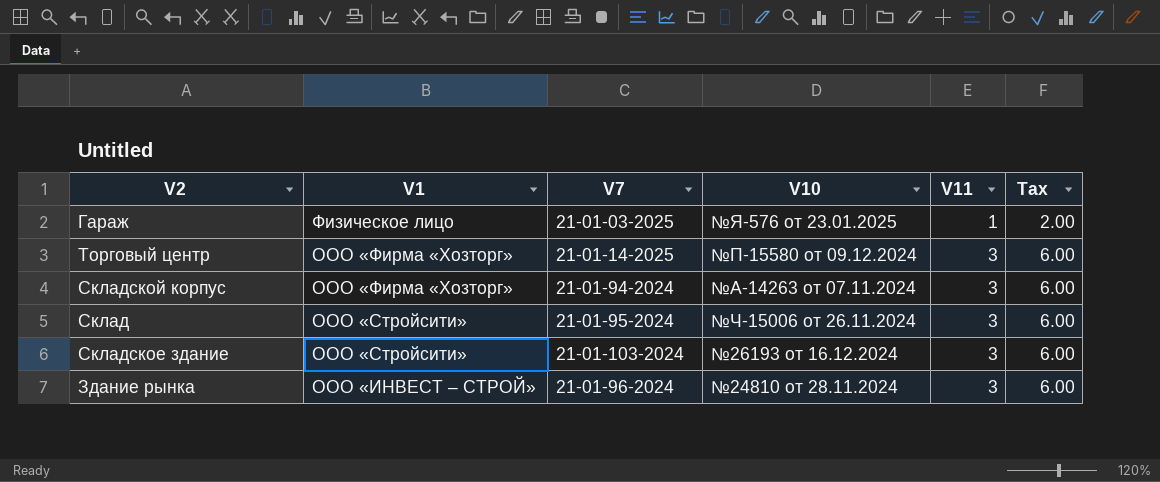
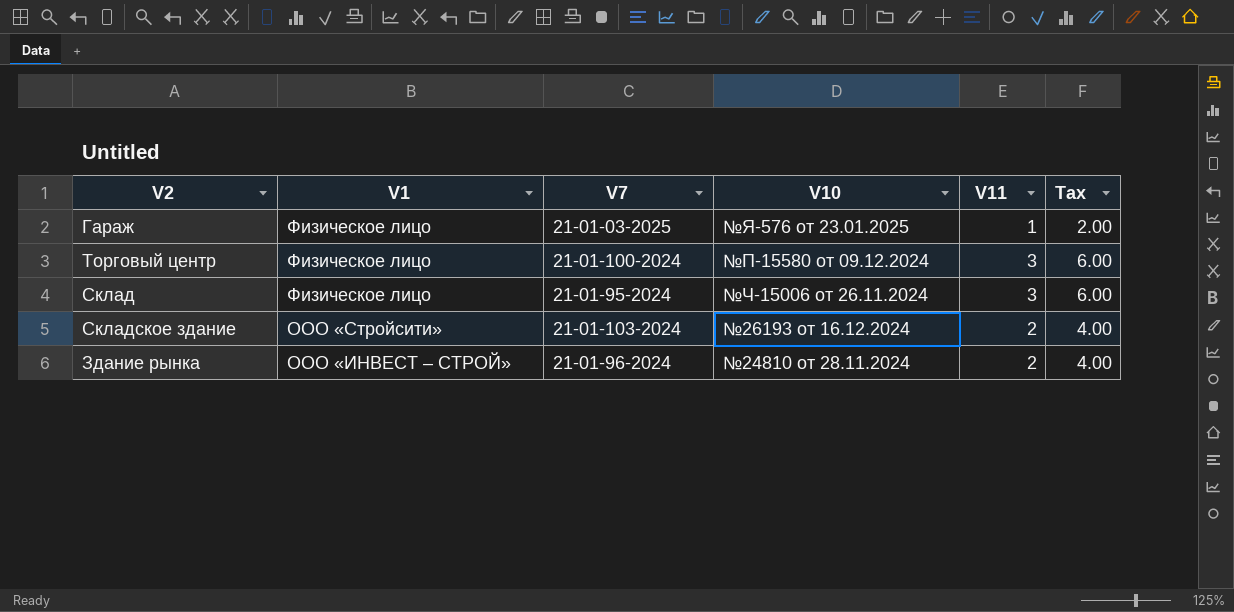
row Складской корпус: ООО «Фирма «Хозторг» | 21-01-94-2024 | №А-14263 от 07.11.2024 | 3 | 6.00 -> none
Торговый центр | V1: ООО «Фирма «Хозторг» -> Физическое лицо
Торговый центр | V7: 21-01-14-2025 -> 21-01-100-2024
Склад | V1: ООО «Стройсити» -> Физическое лицо
Складское здание | V11: 3 -> 2
Складское здание | Tax: 6.00 -> 4.00
Здание рынка | V11: 3 -> 2
Здание рынка | Tax: 6.00 -> 4.00

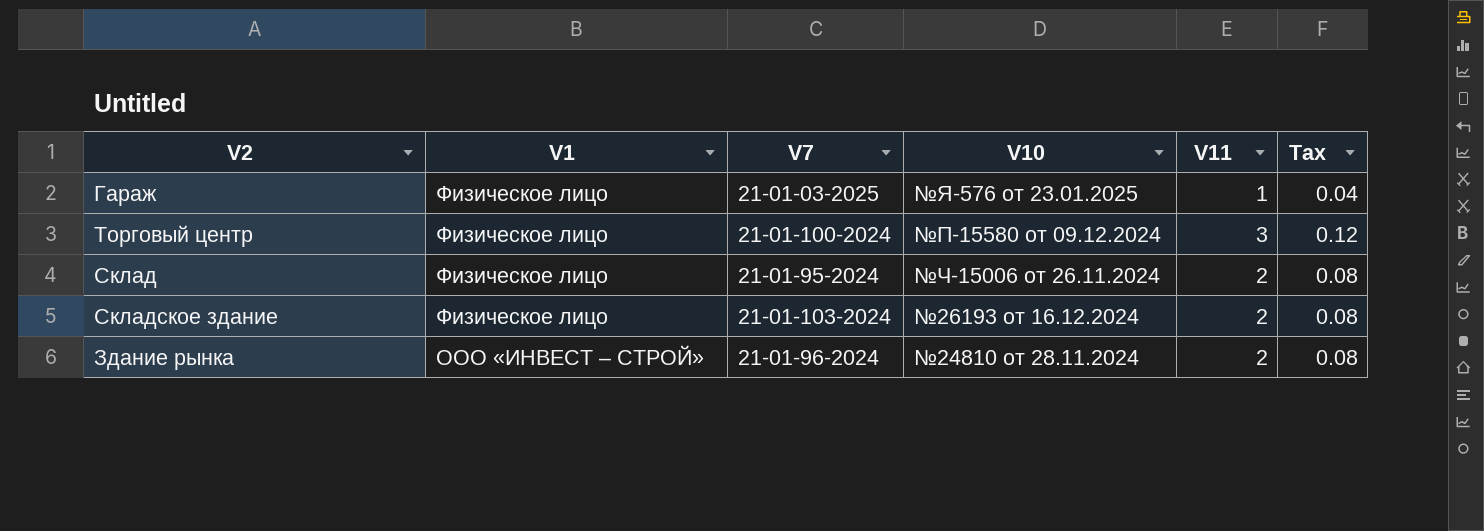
column Tax | formula: [V11] * 2 -> [V11] * 0.04
Склад | V11: 3 -> 2
Складское здание | V1: ООО «Стройсити» -> Физическое лицо

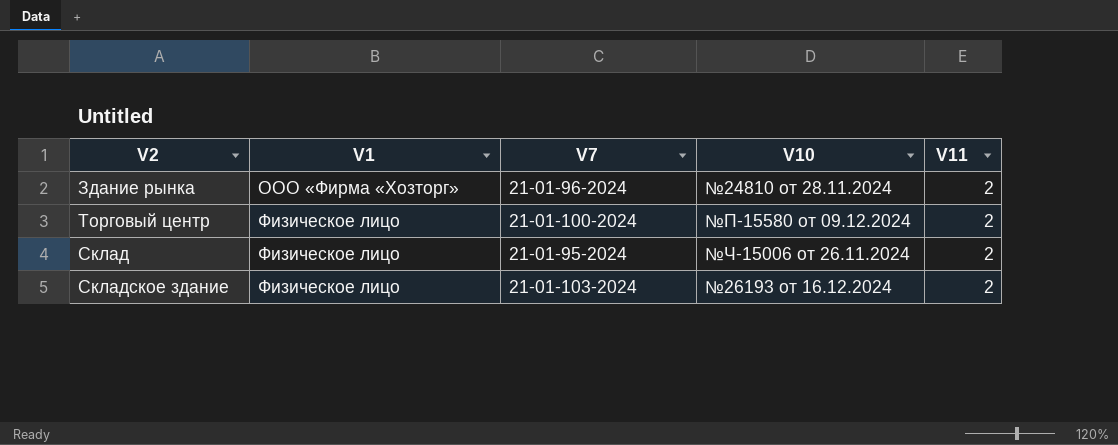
row order: V1 descending -> V1 ascending
column Tax | formula: [V11] * 0.04 -> none
row Гараж: Физическое лицо | 21-01-03-2025 | №Я-576 от 23.01.2025 | 1 | 0.04 -> none
Здание рынка | V1: ООО «ИНВЕСТ – СТРОЙ» -> ООО «Фирма «Хозторг»
Торговый центр | V11: 3 -> 2

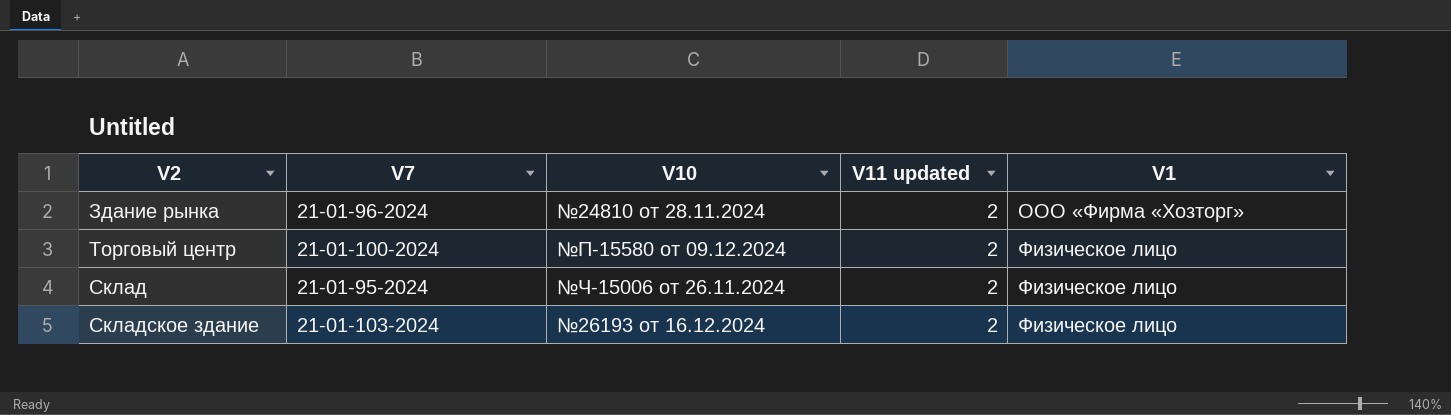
column name: V11 -> V11 updated
column V1 | position: 2 -> 5

